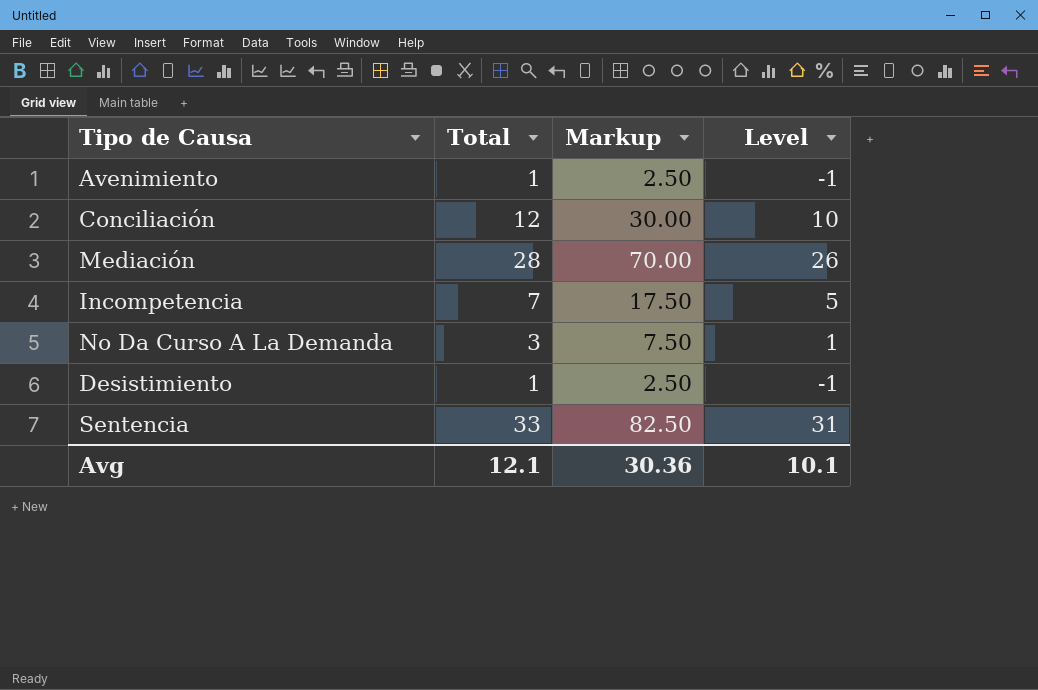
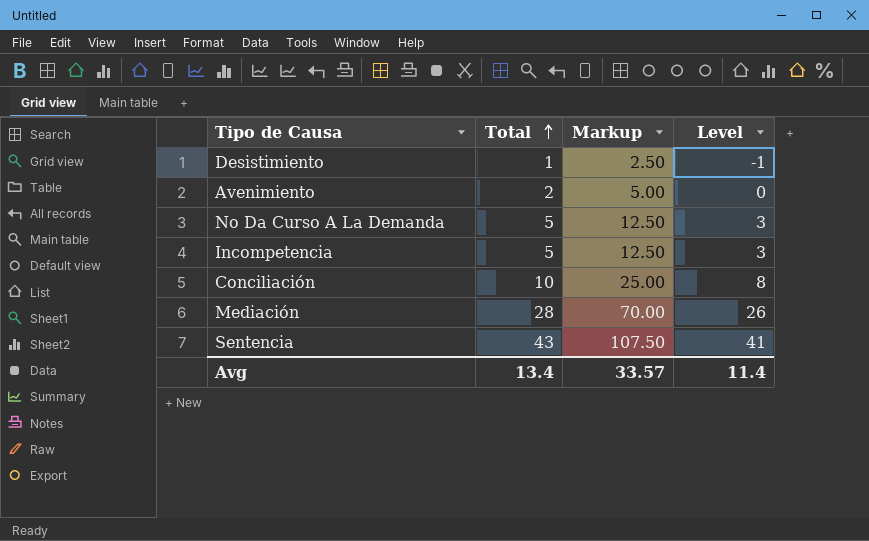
row order: none -> Total ascending
Avenimiento | Total: 1 -> 2
Avenimiento | Markup: 2.50 -> 5.00
Avenimiento | Level: -1 -> 0
No Da Curso A La Demanda | Total: 3 -> 5
No Da Curso A La Demanda | Markup: 7.50 -> 12.50
No Da Curso A La Demanda | Level: 1 -> 3
Incompetencia | Total: 7 -> 5
Incompetencia | Markup: 17.50 -> 12.50
Incompetencia | Level: 5 -> 3
Conciliación | Total: 12 -> 10
Conciliación | Markup: 30.00 -> 25.00
Conciliación | Level: 10 -> 8
Sentencia | Total: 33 -> 43
Sentencia | Markup: 82.50 -> 107.50
Sentencia | Level: 31 -> 41
Avg | Total: 12.1 -> 13.4
Avg | Markup: 30.36 -> 33.57
Avg | Level: 10.1 -> 11.4

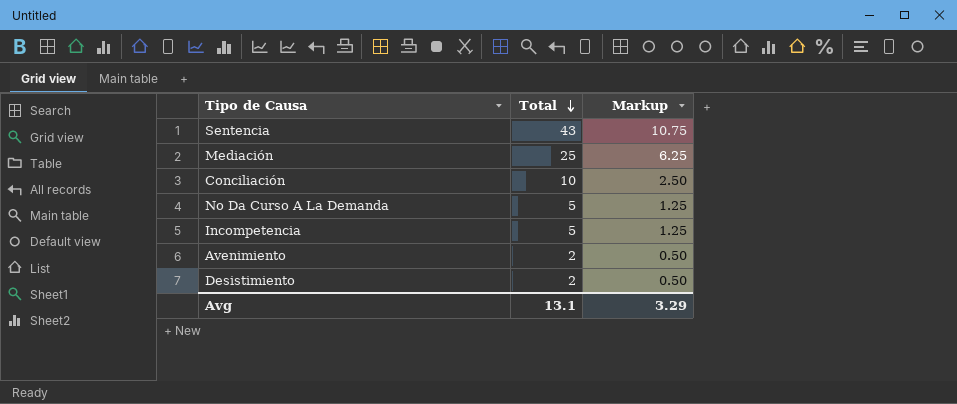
row order: Total ascending -> Total descending
column Level | formula: [Total] - 2 -> none
column Markup | formula: [Total] * 2.5 -> [Total] * 0.25
Mediación | Total: 28 -> 25
Desistimiento | Total: 1 -> 2
Avg | Total: 13.4 -> 13.1
Avg | Markup: 33.57 -> 3.29

